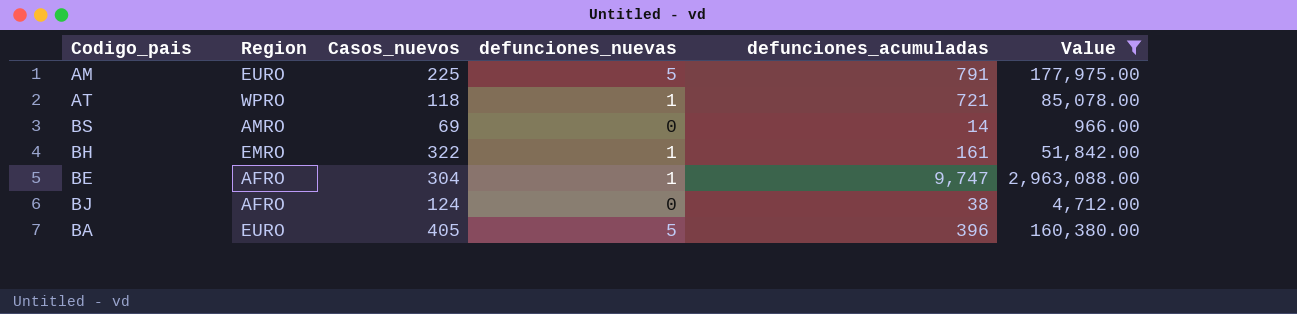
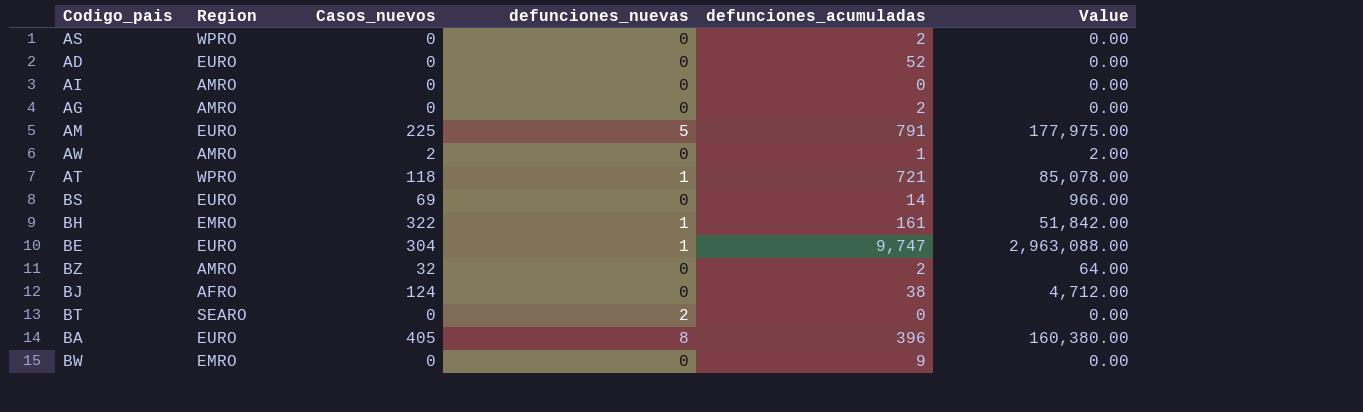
filter: Value >= 966.00 -> none
BS | Region: AMRO -> EURO
BE | Region: AFRO -> EURO
BA | defunciones_nuevas: 5 -> 8

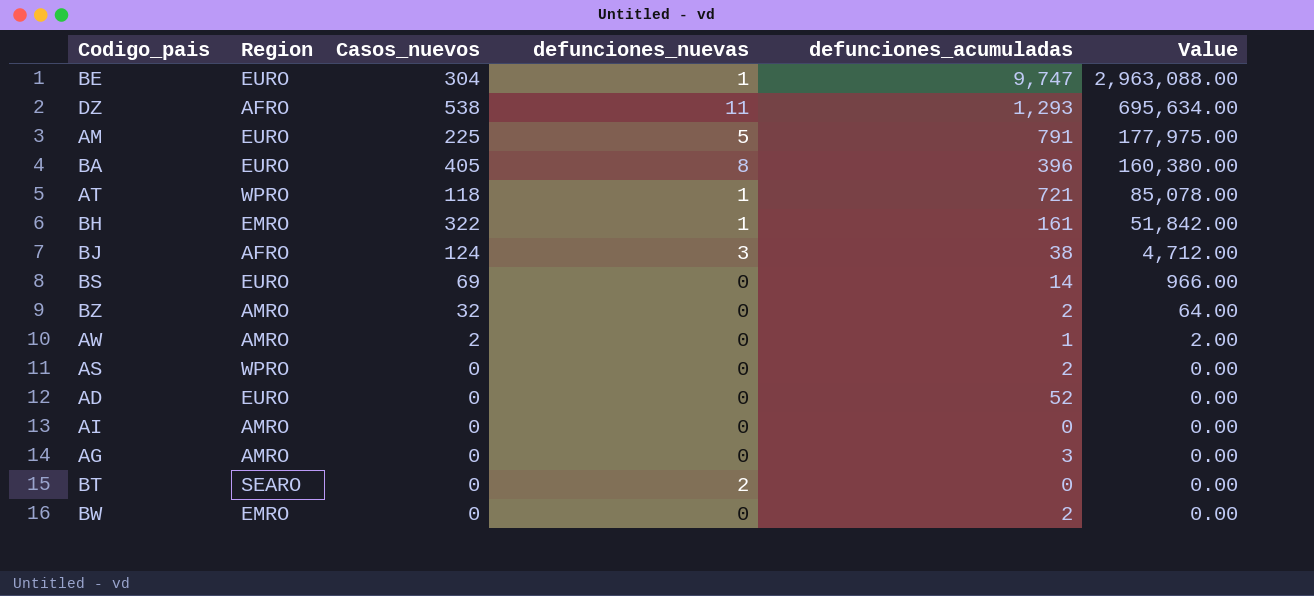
row order: none -> Value descending
row DZ: none -> AFRO | 538 | 11 | 1,293 | 695,634.00
BJ | defunciones_nuevas: 0 -> 3
AG | defunciones_acumuladas: 2 -> 3
BW | defunciones_acumuladas: 9 -> 2

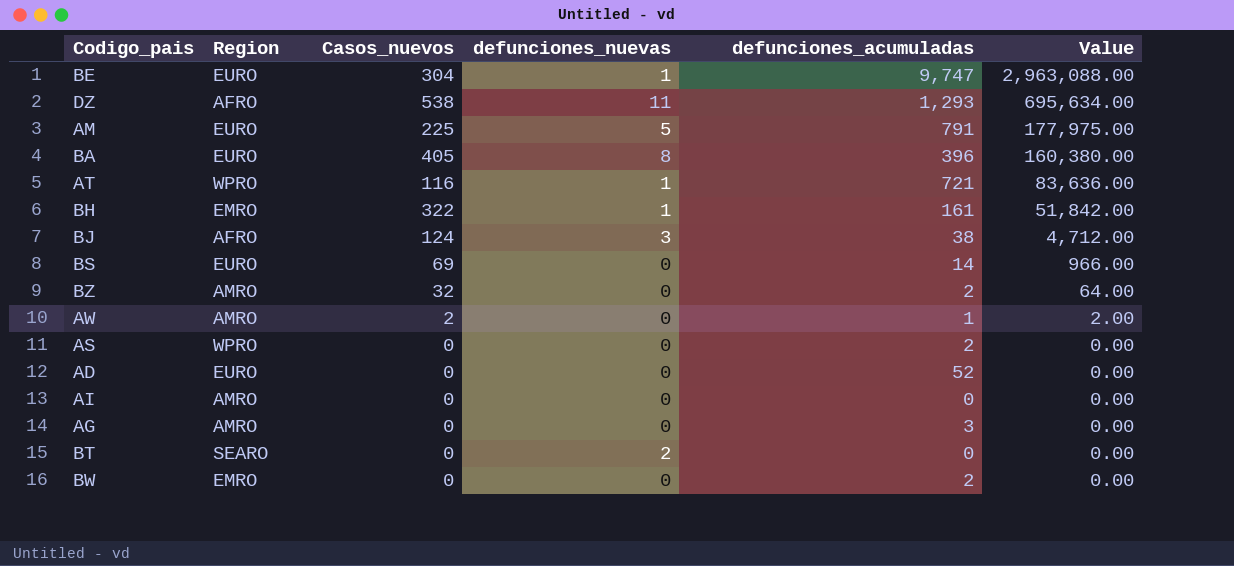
AT | Casos_nuevos: 118 -> 116
AT | Value: 85,078.00 -> 83,636.00

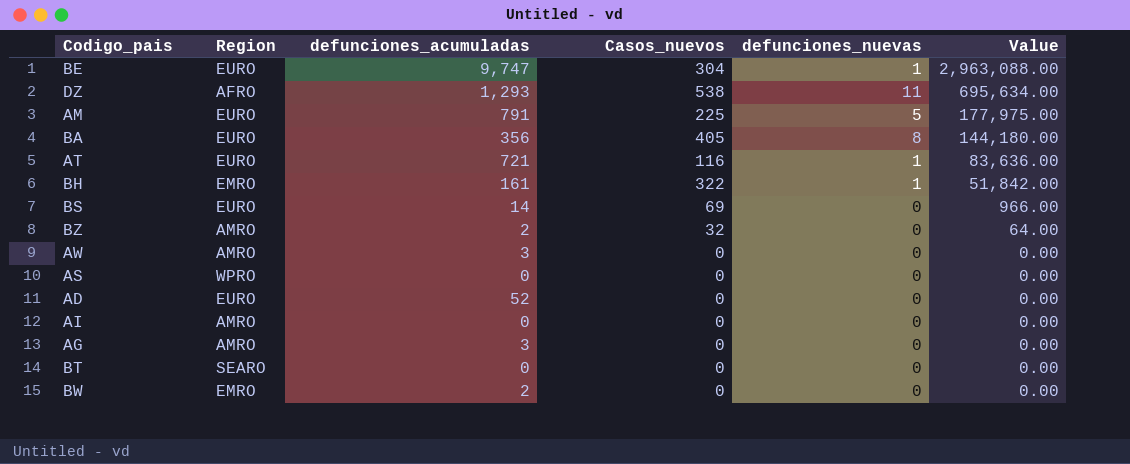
column defunciones_acumuladas | position: 5 -> 3
row BJ: AFRO | 124 | 3 | 38 | 4,712.00 -> none
BA | defunciones_acumuladas: 396 -> 356
BA | Value: 160,380.00 -> 144,180.00
AT | Region: WPRO -> EURO
AW | defunciones_acumuladas: 1 -> 3
AW | Casos_nuevos: 2 -> 0
AW | Value: 2.00 -> 0.00
AS | defunciones_acumuladas: 2 -> 0
BT | defunciones_nuevas: 2 -> 0

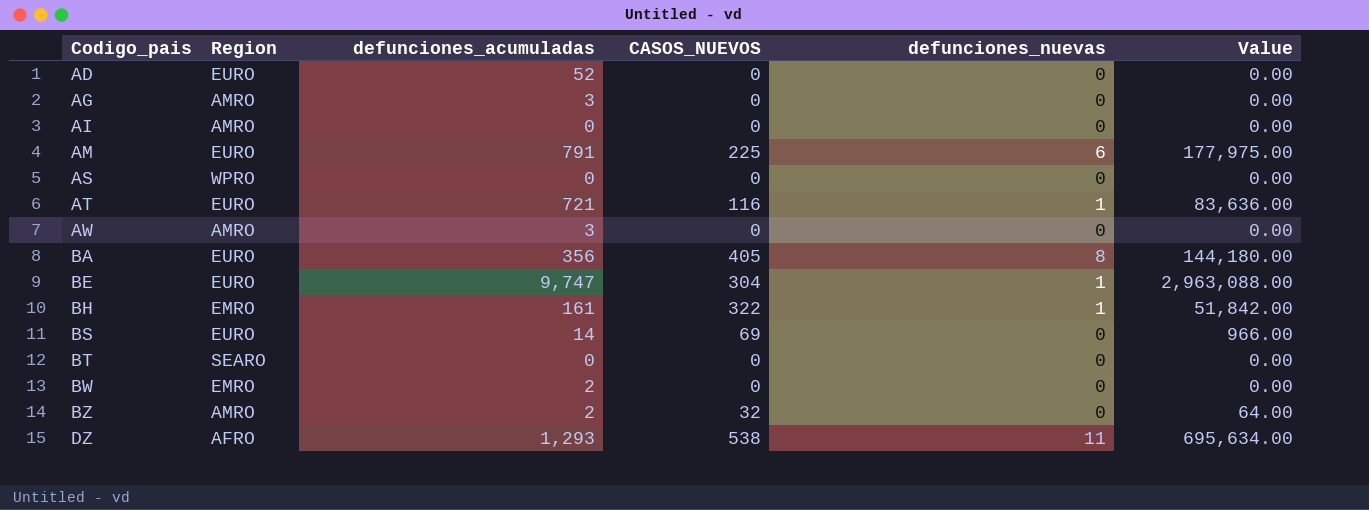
row order: Value descending -> Codigo_pais ascending
column name: Casos_nuevos -> CASOS_NUEVOS
AM | defunciones_nuevas: 5 -> 6

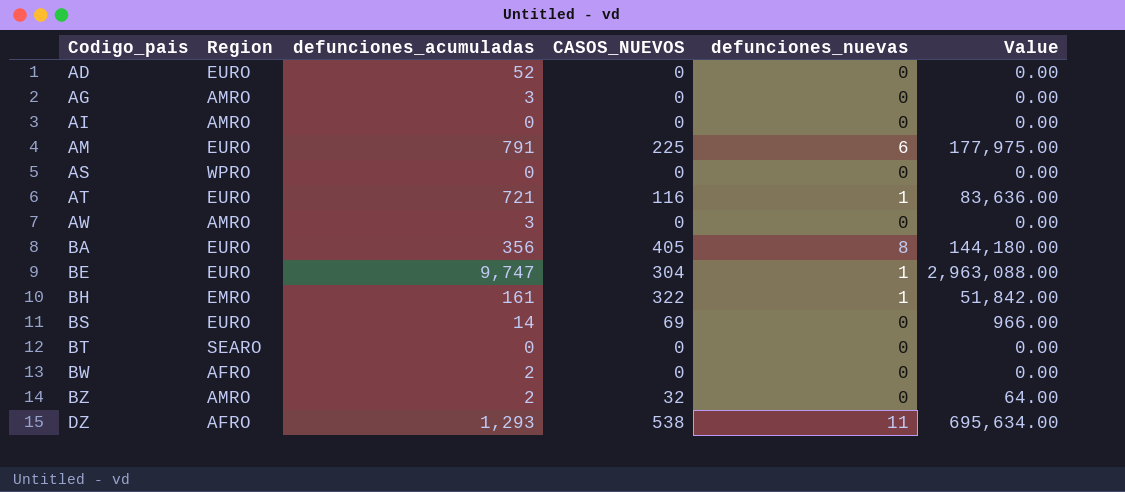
BW | Region: EMRO -> AFRO

